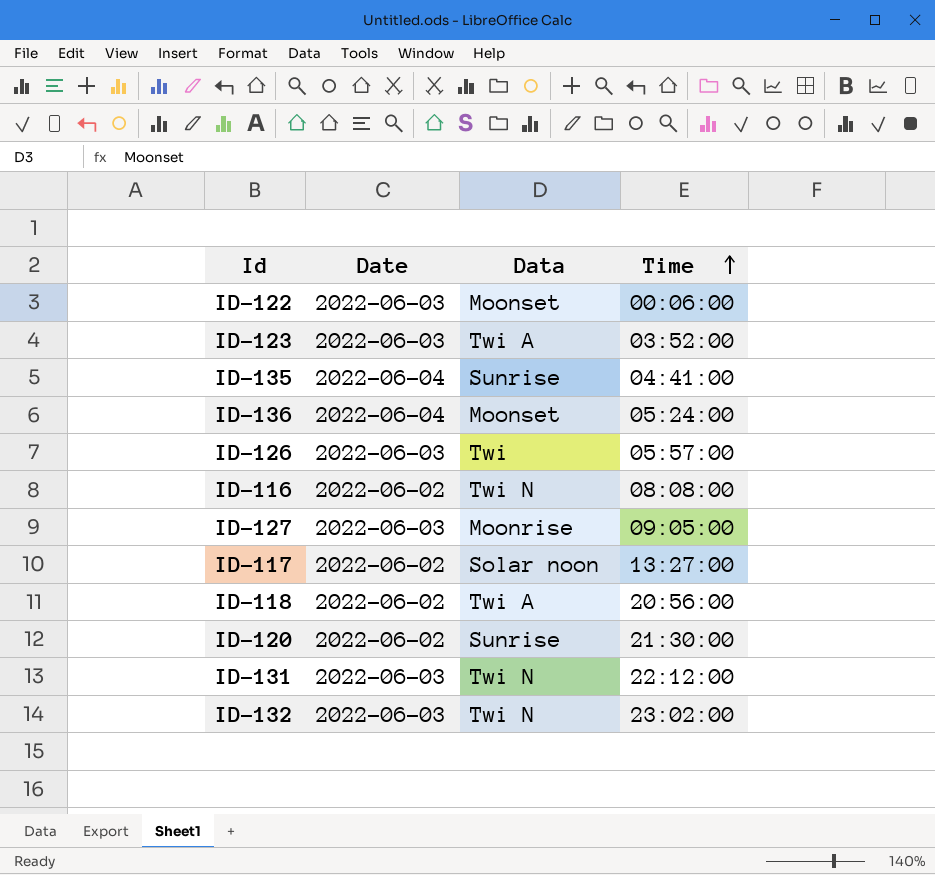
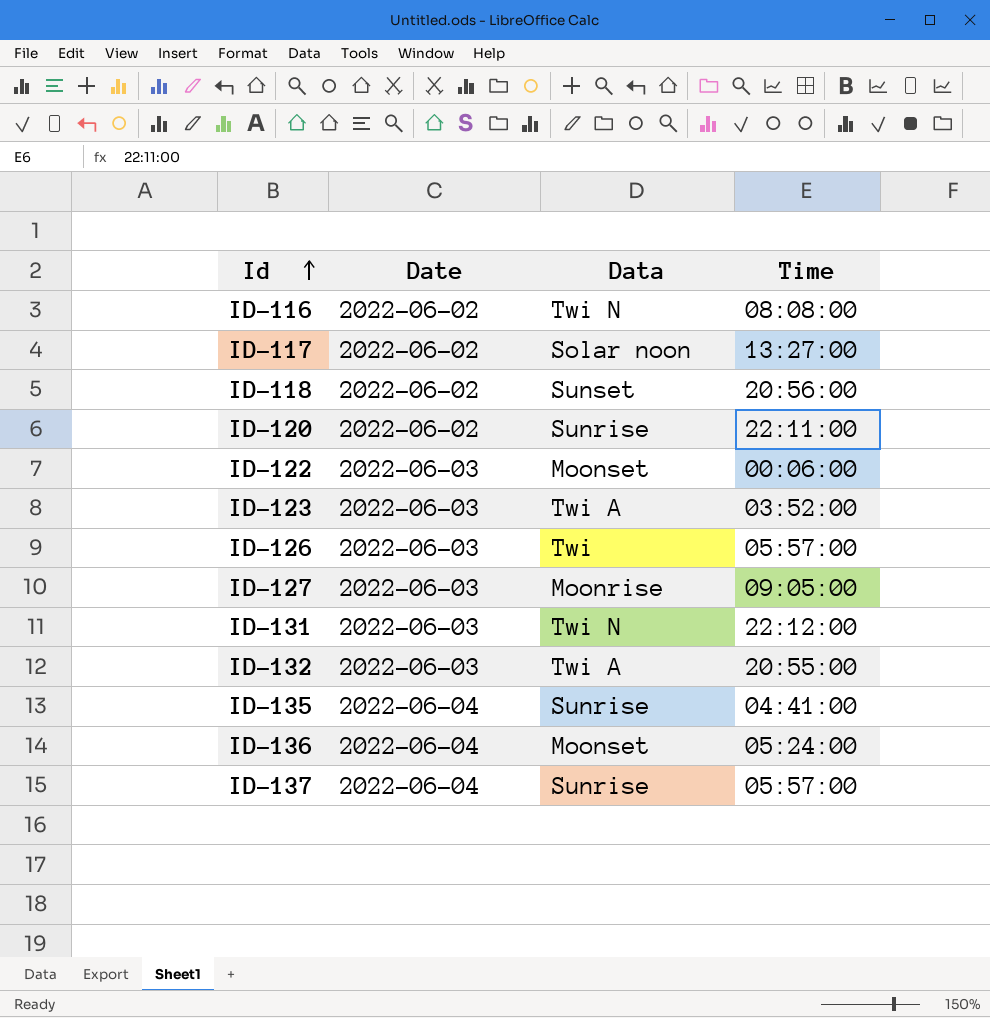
row order: Time ascending -> Id ascending
ID-118 | Data: Twi A -> Sunset
ID-120 | Time: 21:30:00 -> 22:11:00
ID-132 | Data: Twi N -> Twi A
ID-132 | Time: 23:02:00 -> 20:55:00
row ID-137: none -> 2022-06-04 | Sunrise | 05:57:00

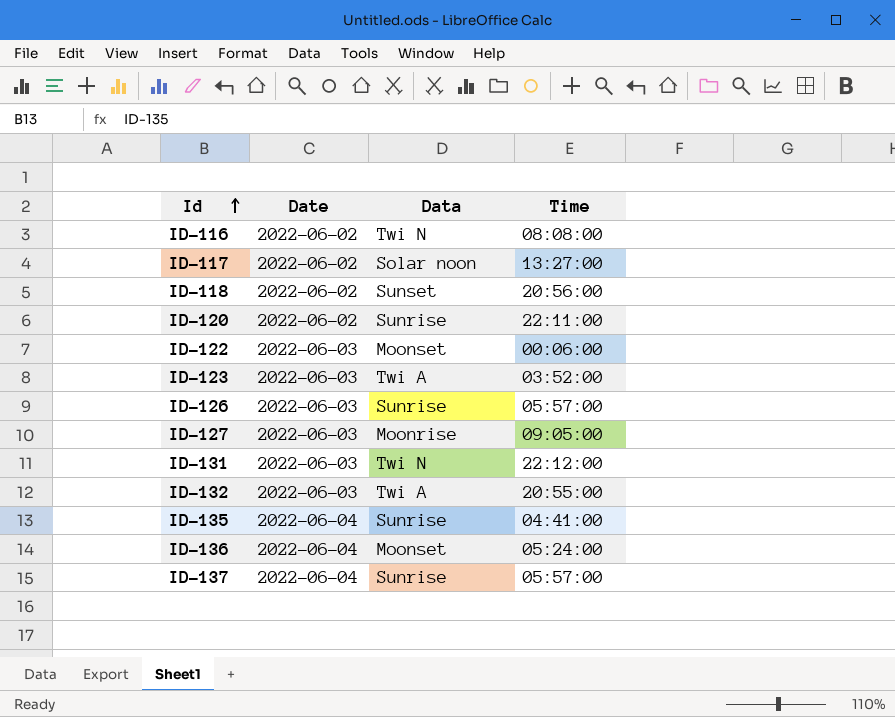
ID-126 | Data: Twi -> Sunrise

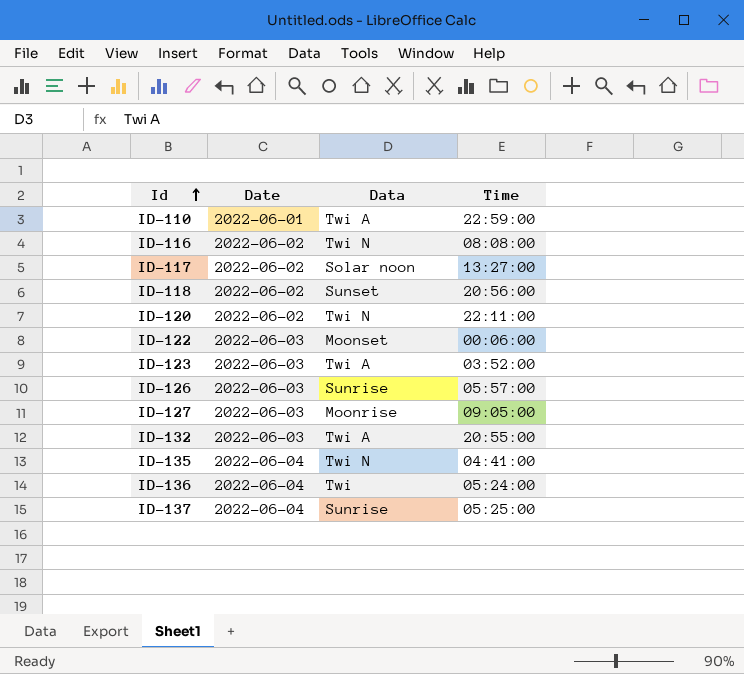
row ID-131: 2022-06-03 | Twi N | 22:12:00 -> none
row ID-110: none -> 2022-06-01 | Twi A | 22:59:00
ID-120 | Data: Sunrise -> Twi N
ID-135 | Data: Sunrise -> Twi N
ID-136 | Data: Moonset -> Twi
ID-137 | Time: 05:57:00 -> 05:25:00

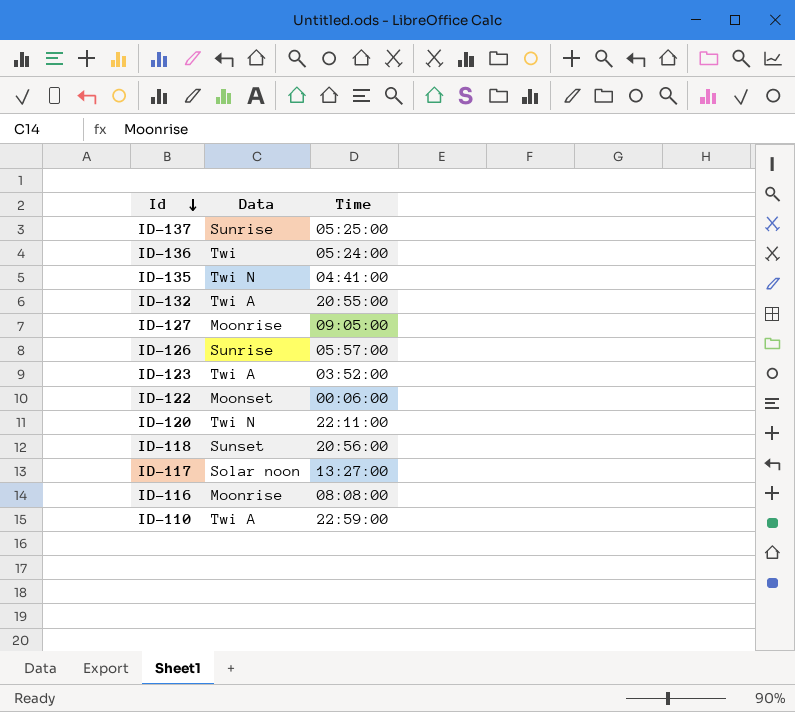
row order: Id ascending -> Id descending
column Date | position: 2 -> none
ID-116 | Data: Twi N -> Moonrise

